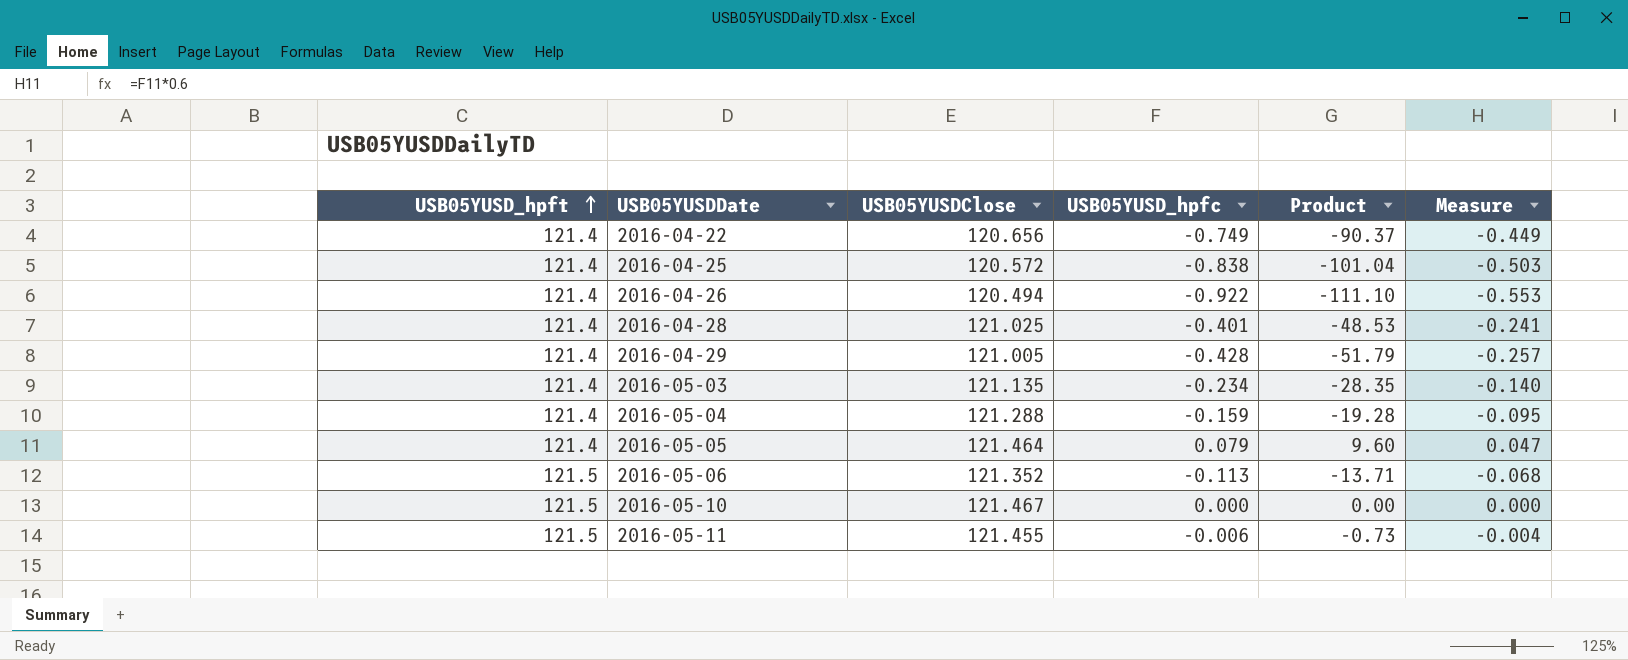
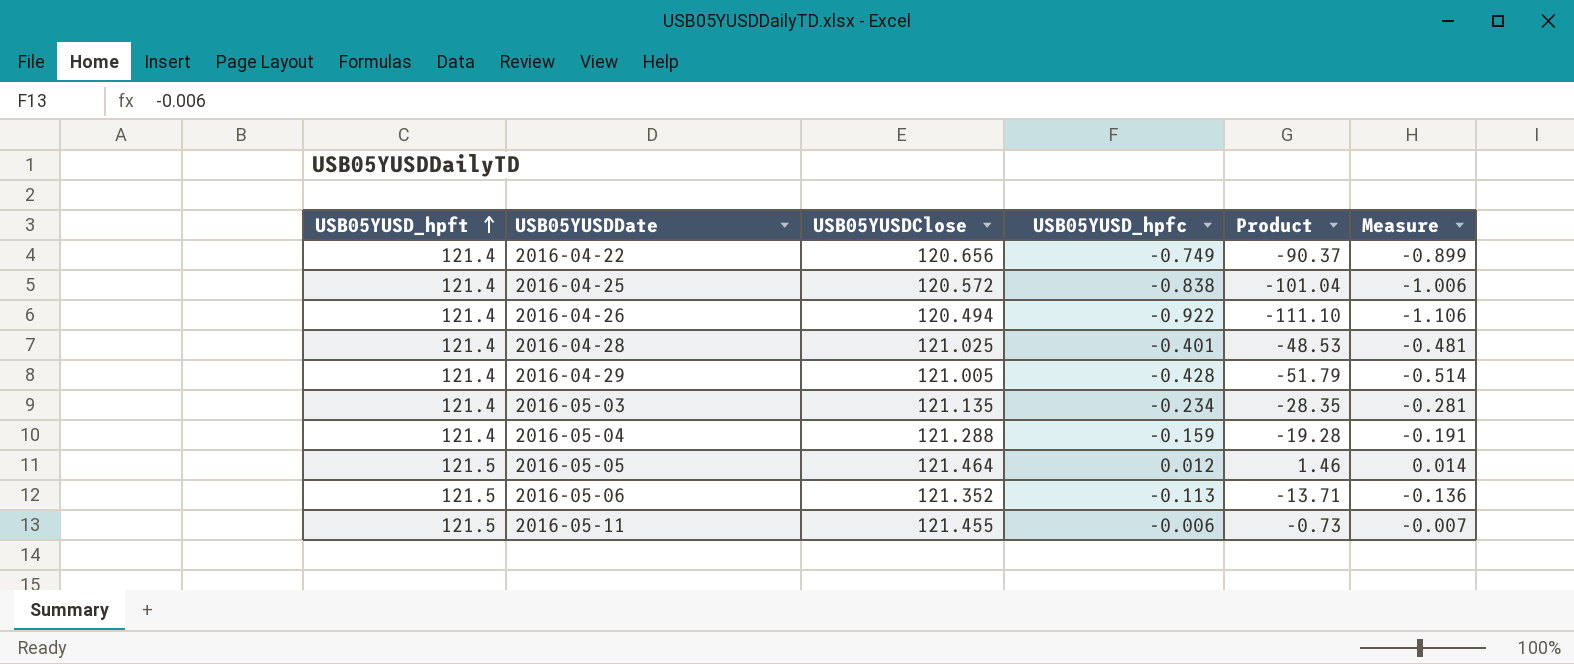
column Measure | formula: [USB05YUSD_hpfc] * 0.6 -> [USB05YUSD_hpfc] * 1.2
row 2016-05-10: 121.5 | 121.467 | 0.000 | 0.00 | 0.000 -> none
2016-05-05 | USB05YUSD_hpft: 121.4 -> 121.5
2016-05-05 | USB05YUSD_hpfc: 0.079 -> 0.012
2016-05-05 | Product: 9.60 -> 1.46

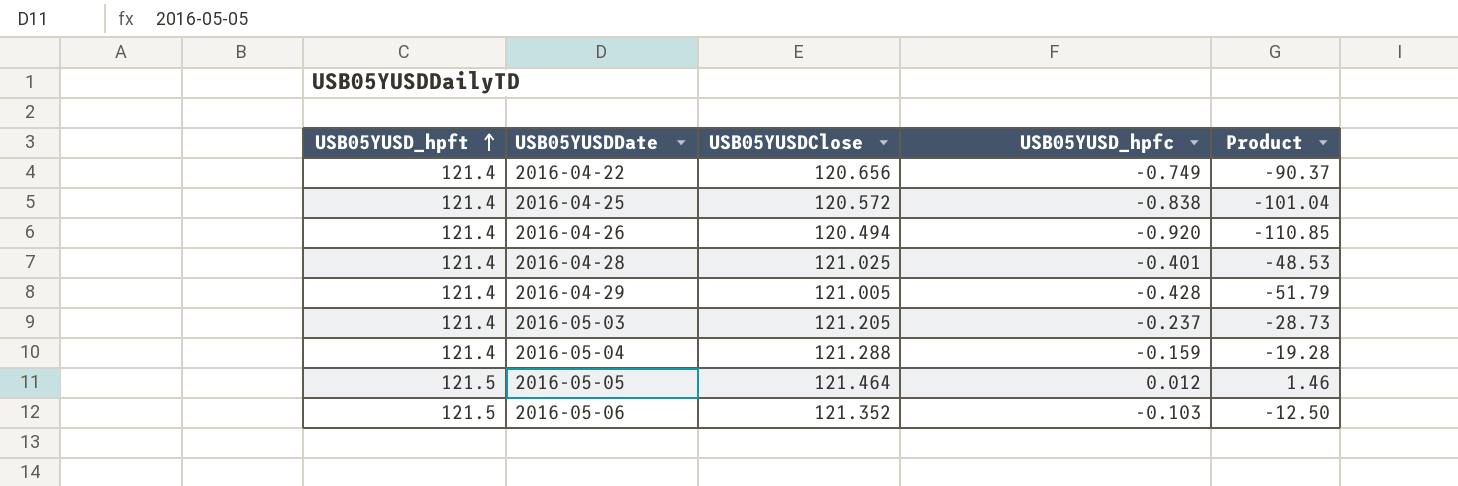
column Measure | formula: [USB05YUSD_hpfc] * 1.2 -> none
row 2016-05-11: 121.5 | 121.455 | -0.006 | -0.73 | -0.007 -> none
2016-04-26 | USB05YUSD_hpfc: -0.922 -> -0.920
2016-04-26 | Product: -111.10 -> -110.85
2016-05-03 | USB05YUSDClose: 121.135 -> 121.205
2016-05-03 | USB05YUSD_hpfc: -0.234 -> -0.237
2016-05-03 | Product: -28.35 -> -28.73
2016-05-06 | USB05YUSD_hpfc: -0.113 -> -0.103
2016-05-06 | Product: -13.71 -> -12.50

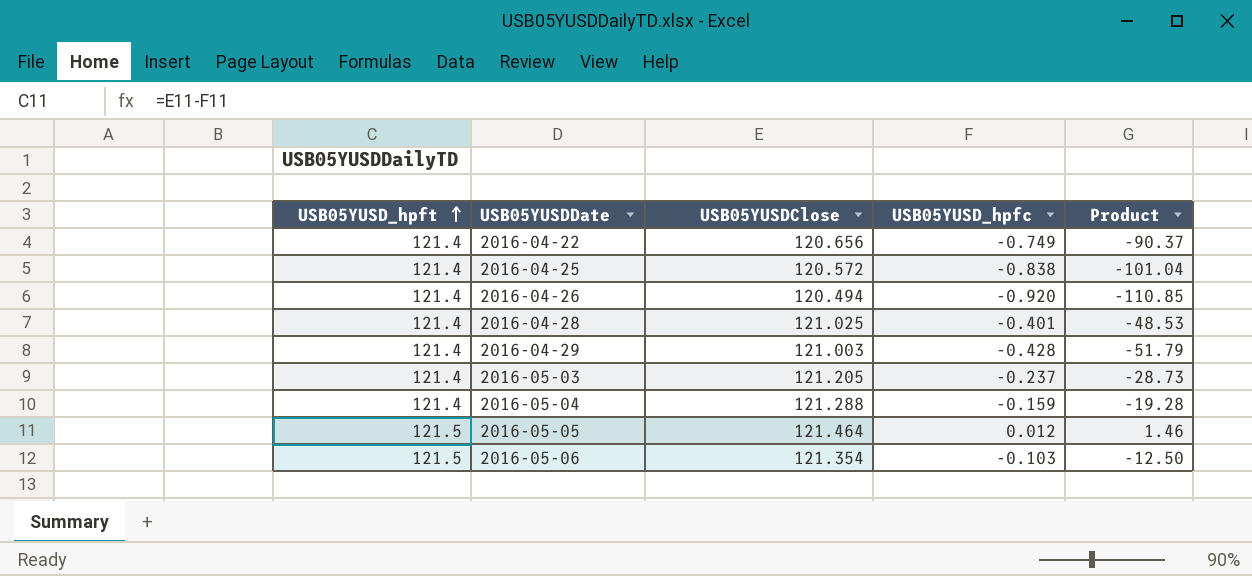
2016-04-29 | USB05YUSDClose: 121.005 -> 121.003
2016-05-06 | USB05YUSDClose: 121.352 -> 121.354

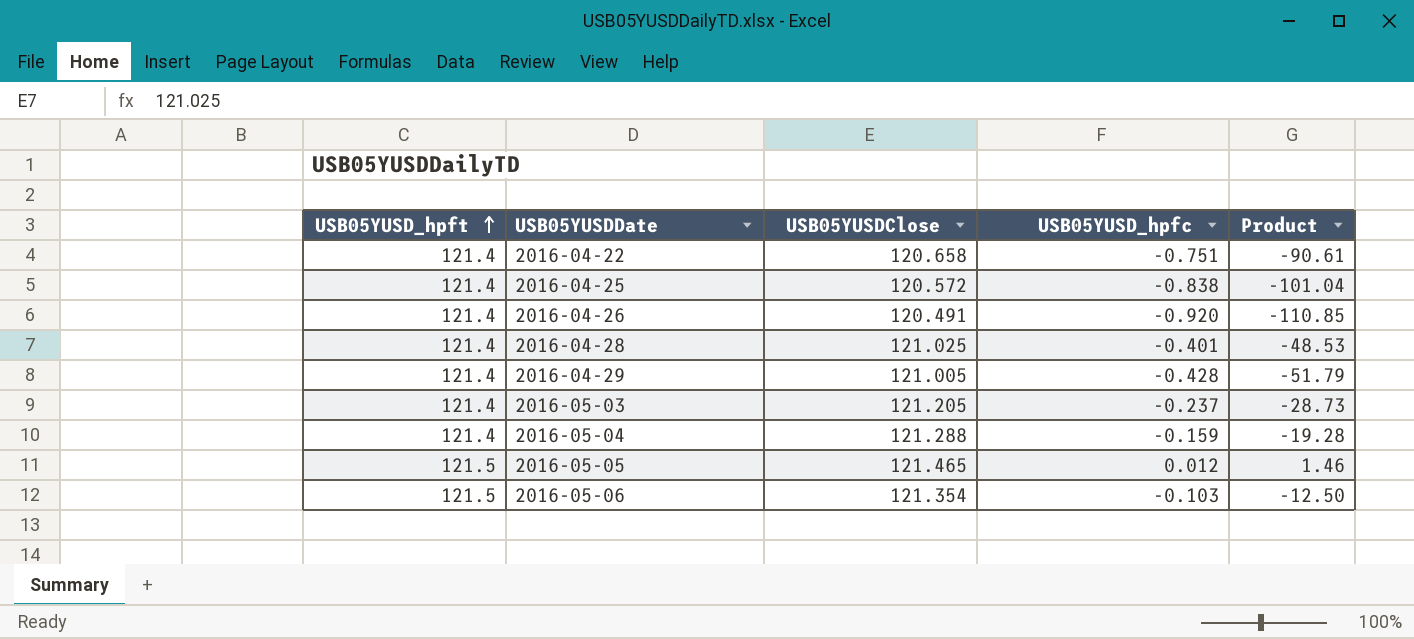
2016-04-22 | USB05YUSDClose: 120.656 -> 120.658
2016-04-22 | USB05YUSD_hpfc: -0.749 -> -0.751
2016-04-22 | Product: -90.37 -> -90.61
2016-04-26 | USB05YUSDClose: 120.494 -> 120.491
2016-04-29 | USB05YUSDClose: 121.003 -> 121.005
2016-05-05 | USB05YUSDClose: 121.464 -> 121.465

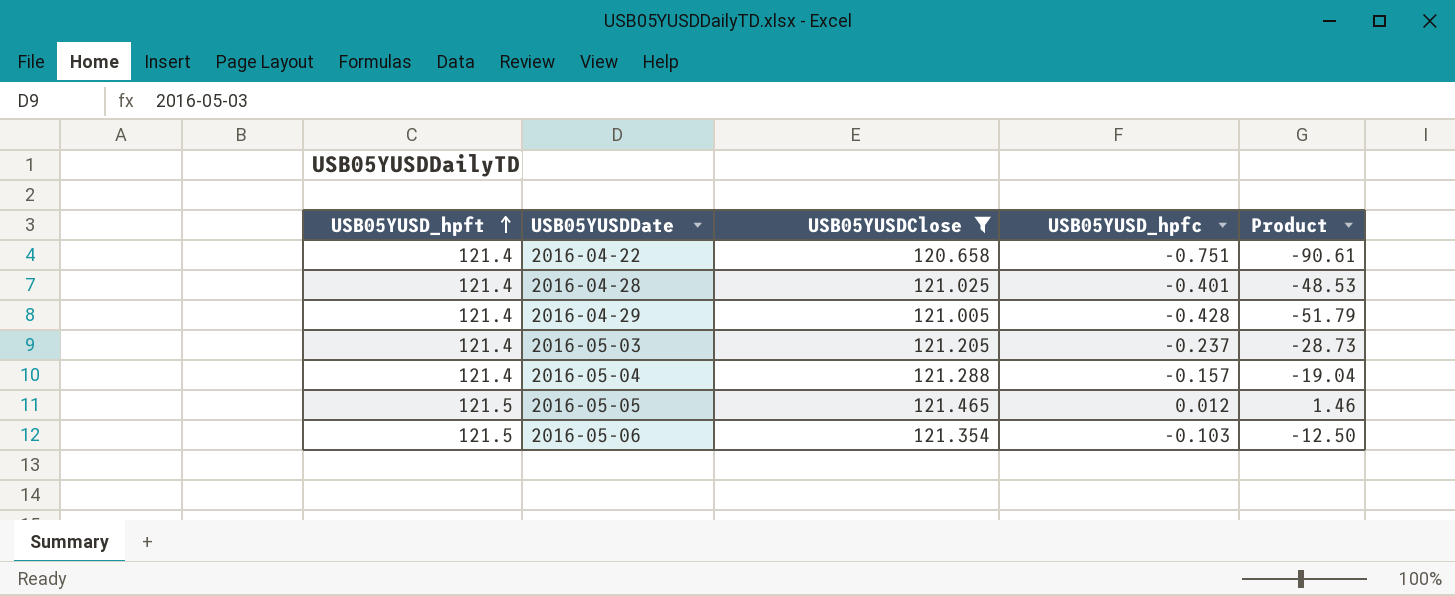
filter: none -> USB05YUSDClose >= 120.658
2016-05-04 | USB05YUSD_hpfc: -0.159 -> -0.157
2016-05-04 | Product: -19.28 -> -19.04

